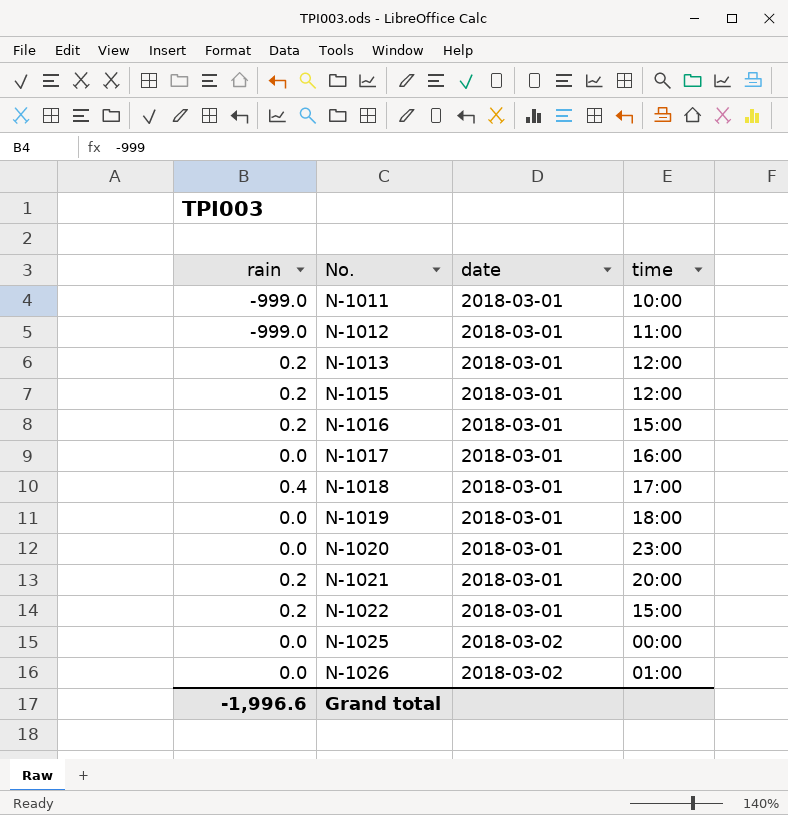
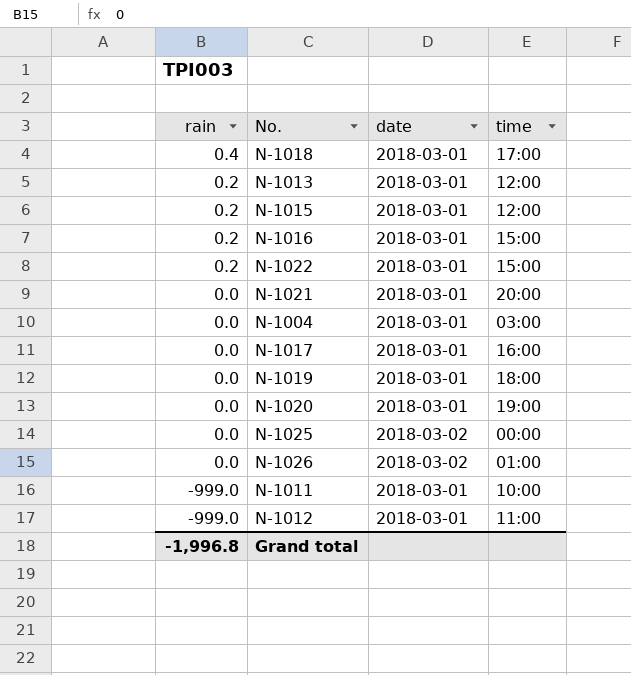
row order: No. ascending -> rain descending
N-1021 | rain: 0.2 -> 0.0
row N-1004: none -> 0.0 | 2018-03-01 | 03:00
N-1020 | time: 23:00 -> 19:00
Grand total | rain: -1,996.6 -> -1,996.8

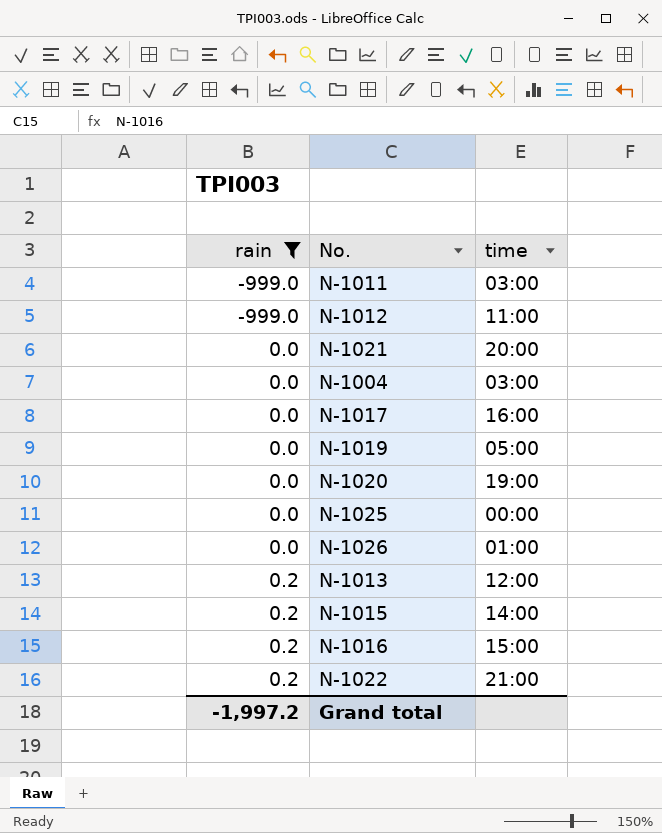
filter: none -> rain != 0.4
row order: rain descending -> rain ascending
column date | position: 3 -> none
N-1011 | time: 10:00 -> 03:00
N-1019 | time: 18:00 -> 05:00
N-1015 | time: 12:00 -> 14:00
N-1022 | time: 15:00 -> 21:00
Grand total | rain: -1,996.8 -> -1,997.2

